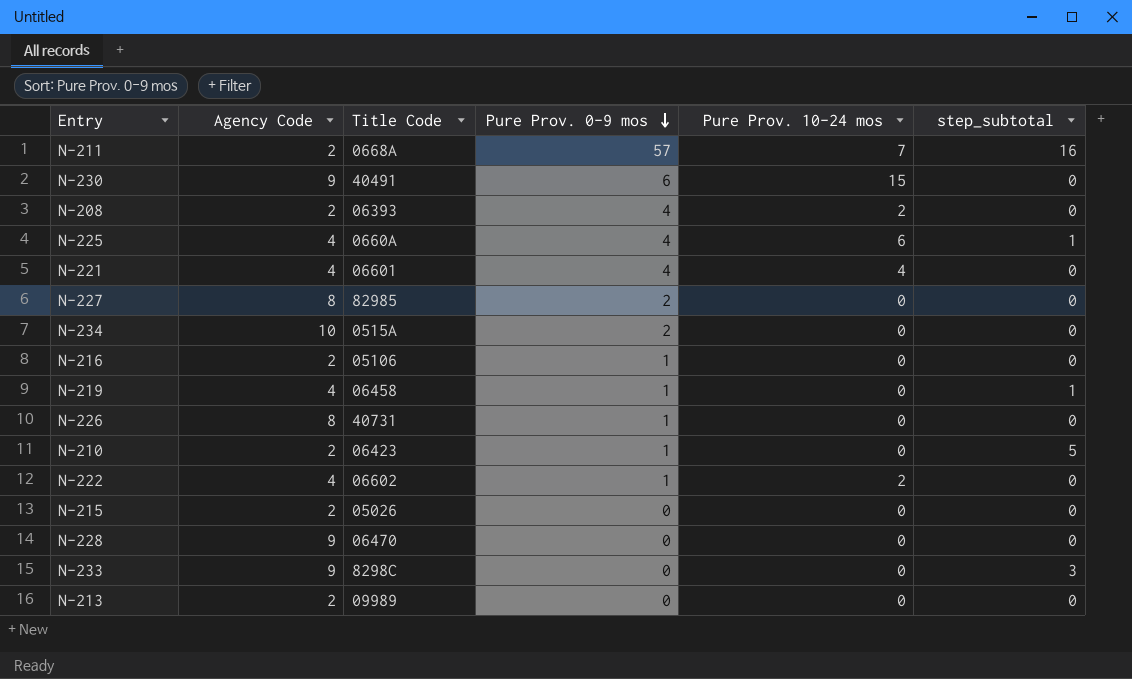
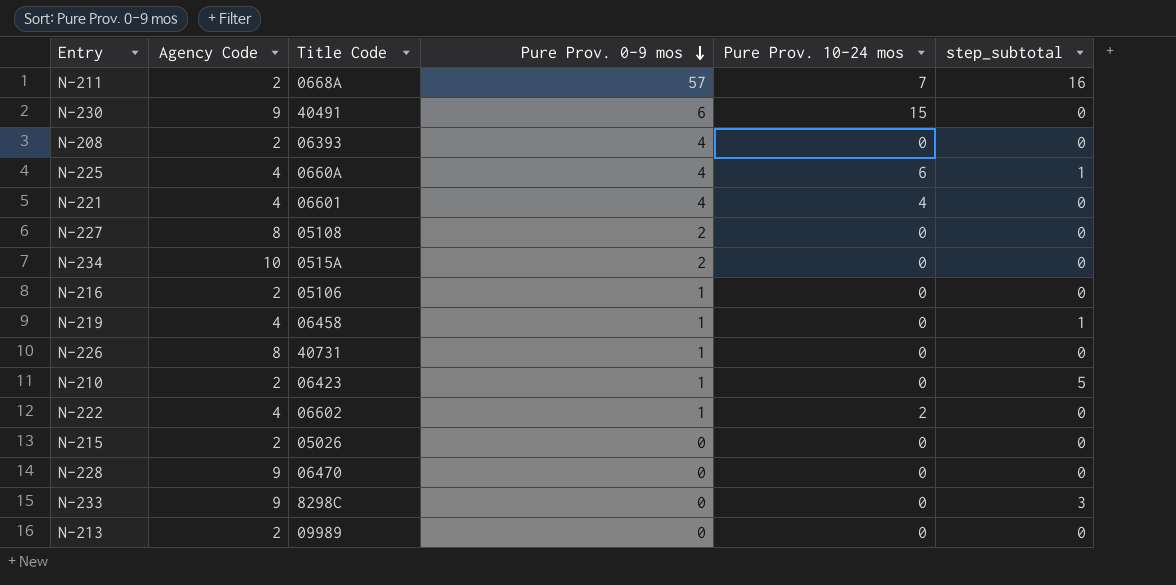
N-208 | Pure Prov. 10-24 mos: 2 -> 0
N-227 | Title Code: 82985 -> 05108

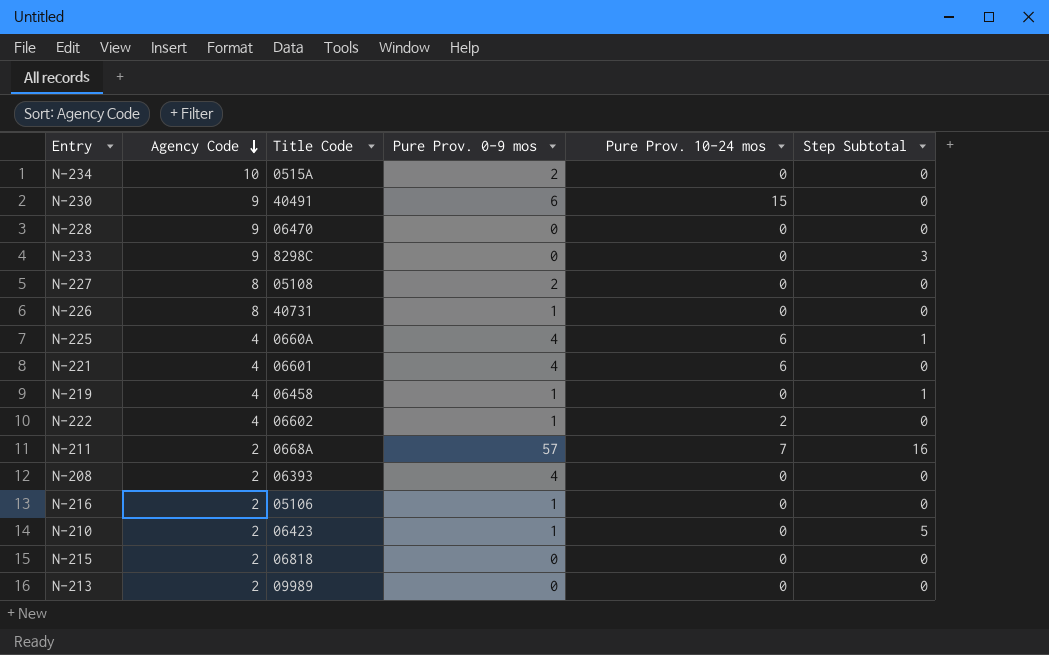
row order: Pure Prov. 0-9 mos descending -> Agency Code descending
column name: step_subtotal -> Step Subtotal
N-221 | Pure Prov. 10-24 mos: 4 -> 6
N-215 | Title Code: 05026 -> 06818

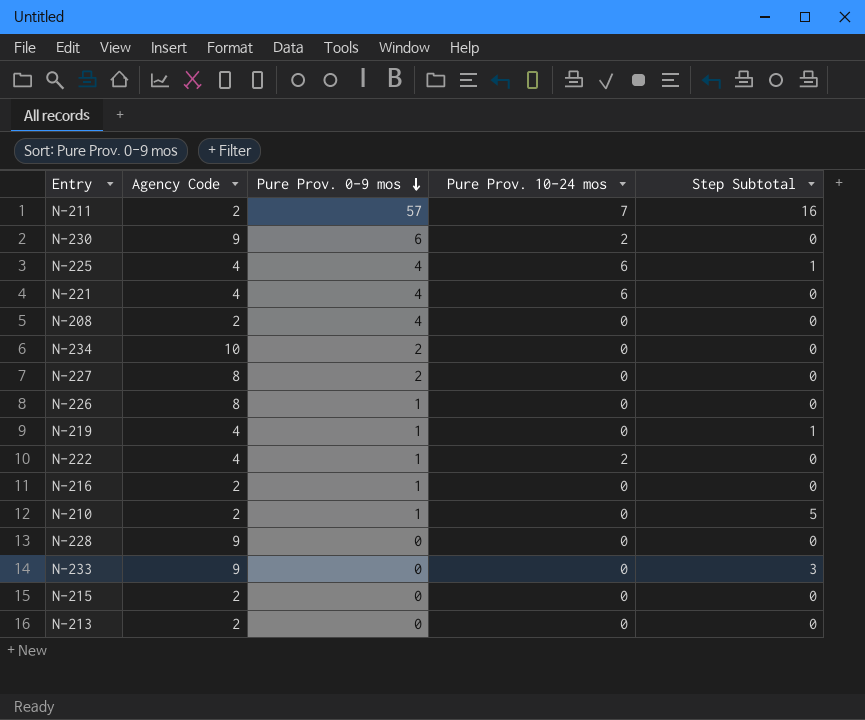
row order: Agency Code descending -> Pure Prov. 0-9 mos descending
column Title Code | position: 3 -> none
N-230 | Pure Prov. 10-24 mos: 15 -> 2

